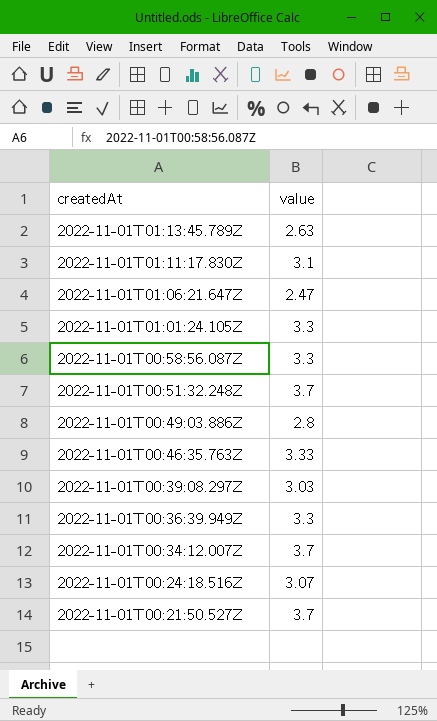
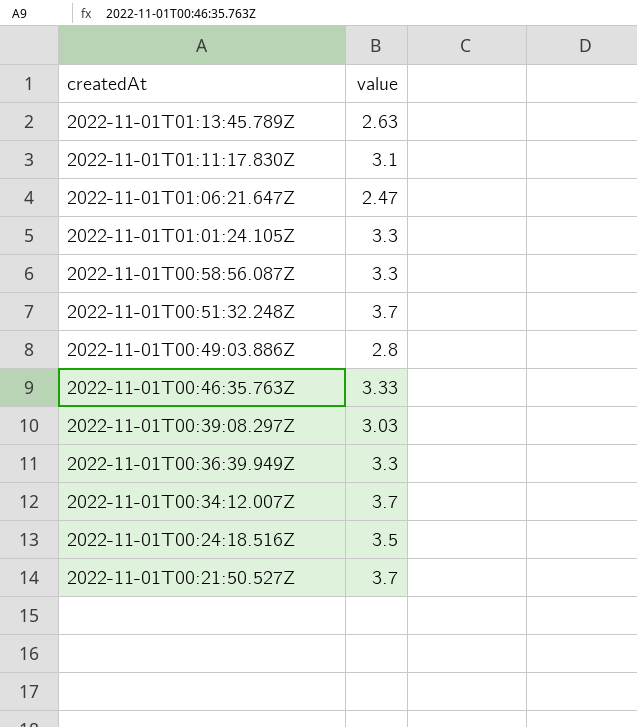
2022-11-01T00:24:18.516Z | value: 3.07 -> 3.5

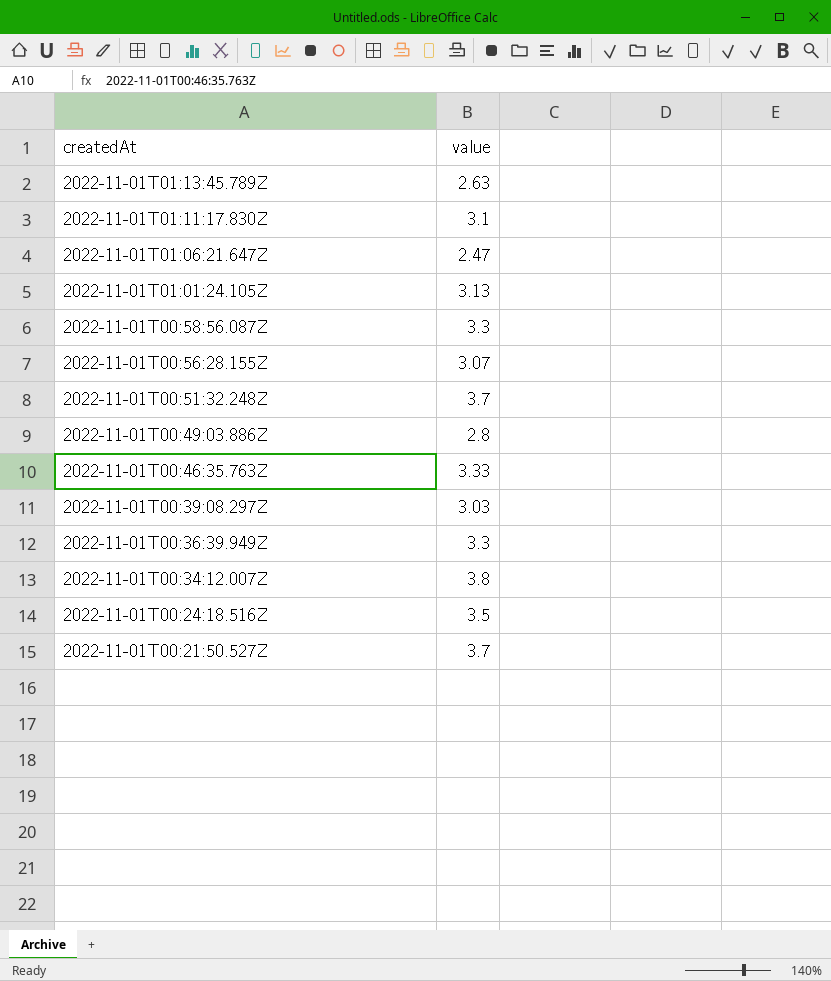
2022-11-01T01:01:24.105Z | value: 3.3 -> 3.13
row 2022-11-01T00:56:28.155Z: none -> 3.07
2022-11-01T00:34:12.007Z | value: 3.7 -> 3.8

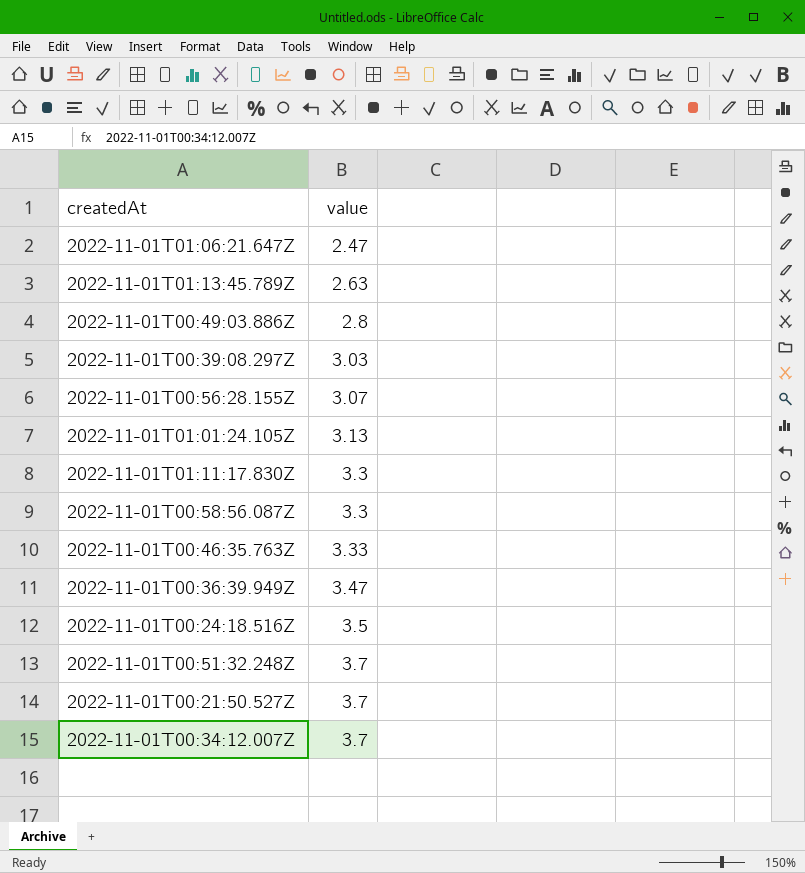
row order: createdAt descending -> value ascending
2022-11-01T01:11:17.830Z | value: 3.1 -> 3.3
2022-11-01T00:36:39.949Z | value: 3.3 -> 3.47
2022-11-01T00:34:12.007Z | value: 3.8 -> 3.7

